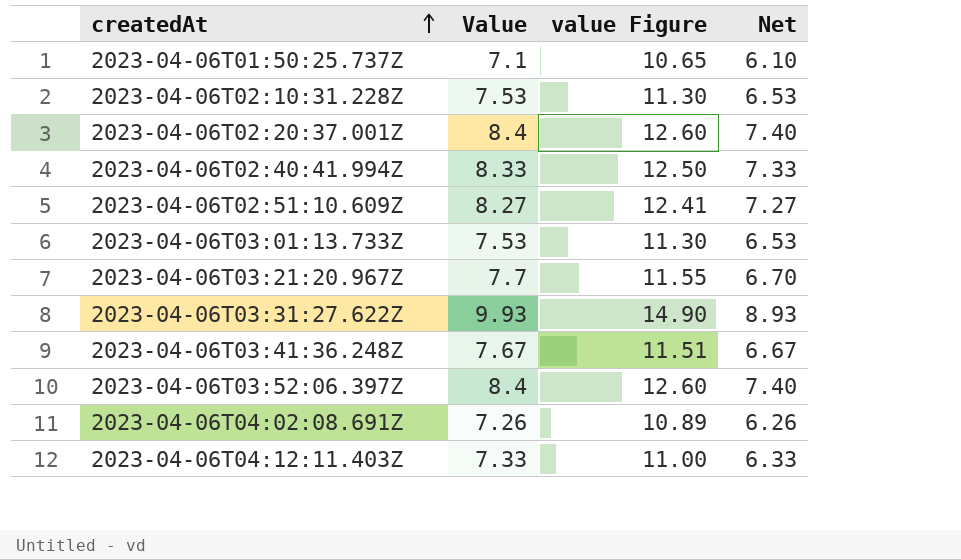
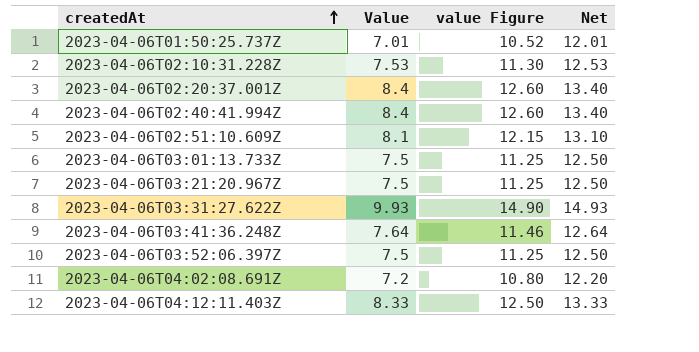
column Net | formula: [Value] - 1 -> [Value] + 5
2023-04-06T01:50:25.737Z | Value: 7.1 -> 7.01
2023-04-06T01:50:25.737Z | value Figure: 10.65 -> 10.52
2023-04-06T02:40:41.994Z | Value: 8.33 -> 8.4
2023-04-06T02:40:41.994Z | value Figure: 12.50 -> 12.60
2023-04-06T02:51:10.609Z | Value: 8.27 -> 8.1
2023-04-06T02:51:10.609Z | value Figure: 12.41 -> 12.15
2023-04-06T03:01:13.733Z | Value: 7.53 -> 7.5
2023-04-06T03:01:13.733Z | value Figure: 11.30 -> 11.25
2023-04-06T03:21:20.967Z | Value: 7.7 -> 7.5
2023-04-06T03:21:20.967Z | value Figure: 11.55 -> 11.25
2023-04-06T03:41:36.248Z | Value: 7.67 -> 7.64
2023-04-06T03:41:36.248Z | value Figure: 11.51 -> 11.46
2023-04-06T03:52:06.397Z | Value: 8.4 -> 7.5
2023-04-06T03:52:06.397Z | value Figure: 12.60 -> 11.25
2023-04-06T04:02:08.691Z | Value: 7.26 -> 7.2
2023-04-06T04:02:08.691Z | value Figure: 10.89 -> 10.80
2023-04-06T04:12:11.403Z | Value: 7.33 -> 8.33
2023-04-06T04:12:11.403Z | value Figure: 11.00 -> 12.50

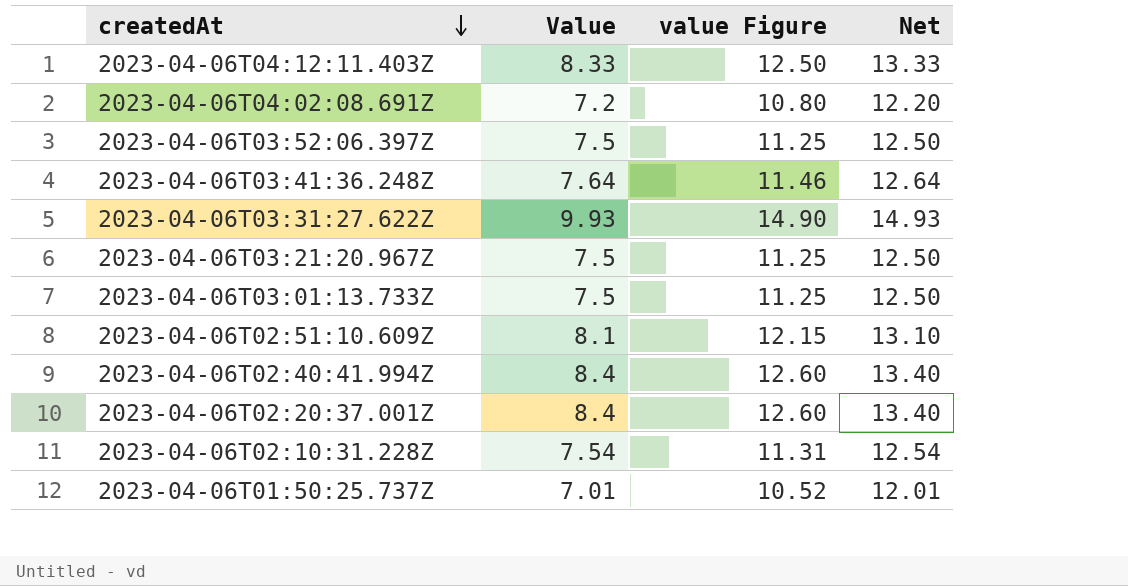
row order: createdAt ascending -> createdAt descending
2023-04-06T02:10:31.228Z | Value: 7.53 -> 7.54
2023-04-06T02:10:31.228Z | value Figure: 11.30 -> 11.31
2023-04-06T02:10:31.228Z | Net: 12.53 -> 12.54

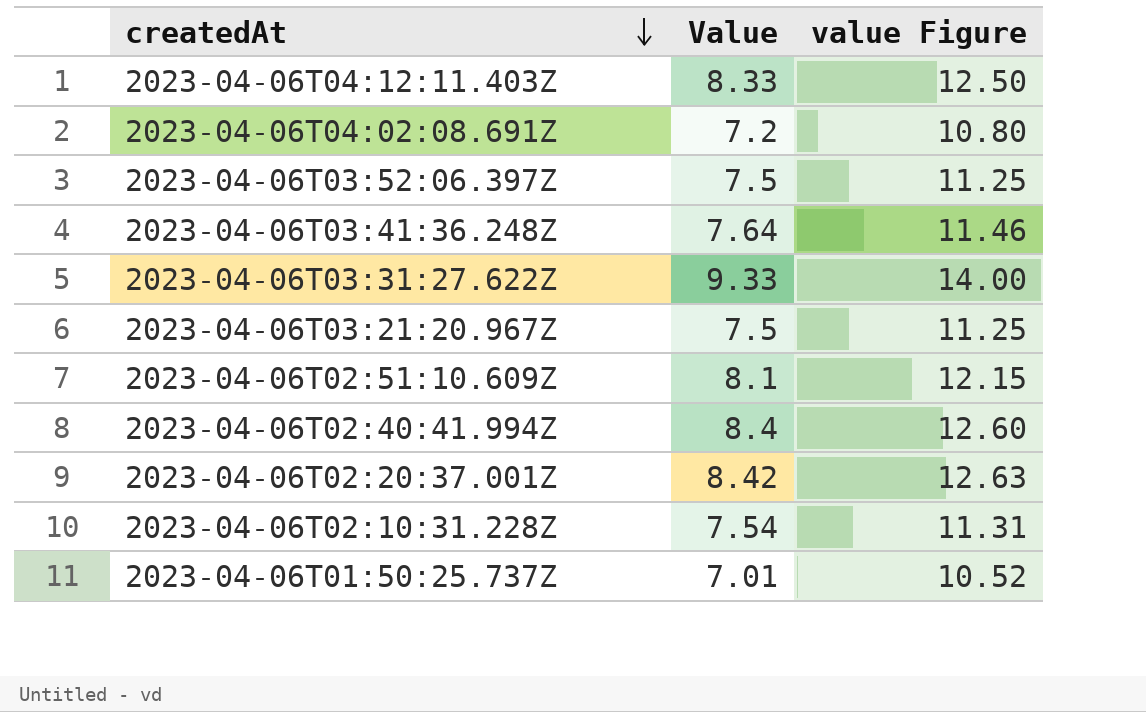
column Net | formula: [Value] + 5 -> none
row 2023-04-06T03:01:13.733Z: 7.5 | 11.25 | 12.50 -> none
2023-04-06T03:31:27.622Z | Value: 9.93 -> 9.33
2023-04-06T03:31:27.622Z | value Figure: 14.90 -> 14.00
2023-04-06T02:20:37.001Z | Value: 8.4 -> 8.42
2023-04-06T02:20:37.001Z | value Figure: 12.60 -> 12.63

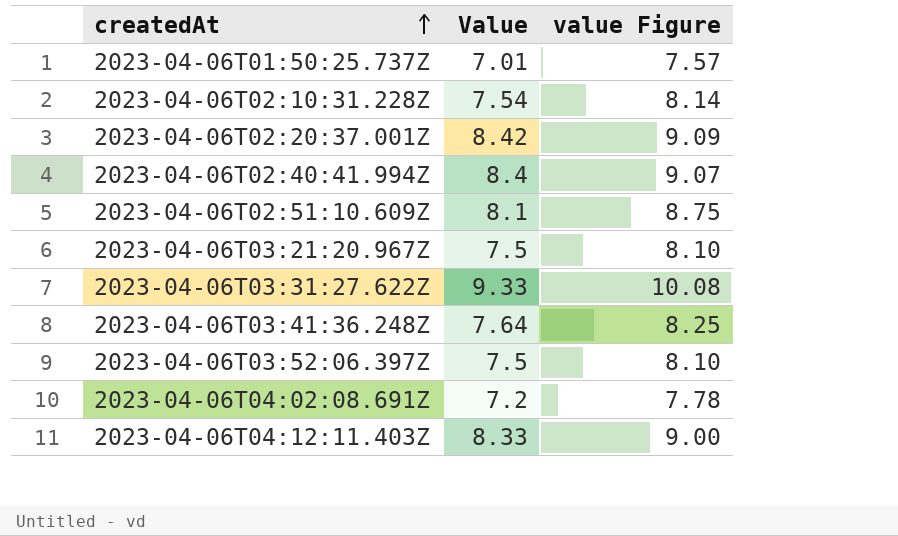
row order: createdAt descending -> createdAt ascending
column value Figure | formula: [Value] * 1.5 -> [Value] * 1.08

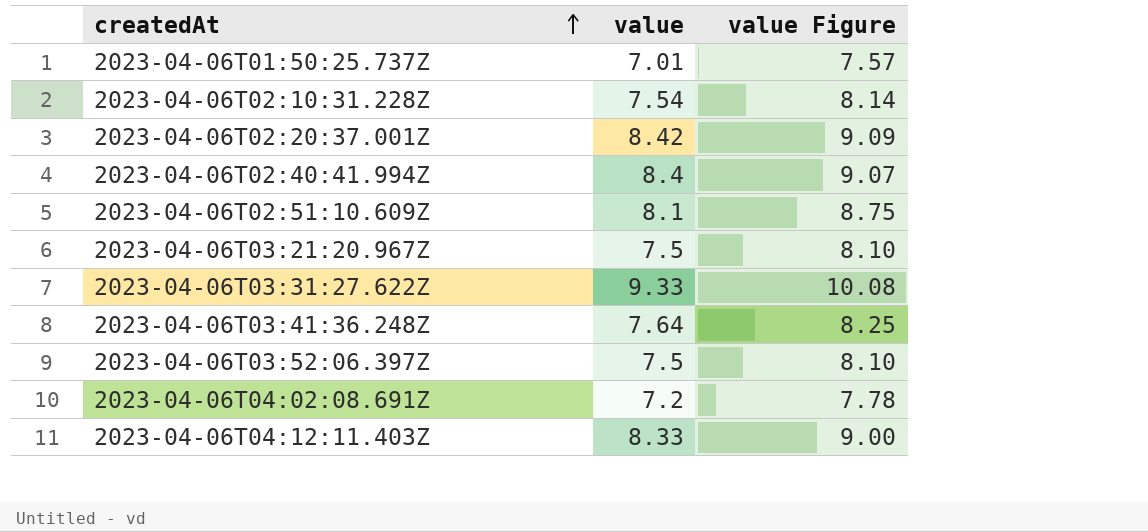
column name: Value -> value

